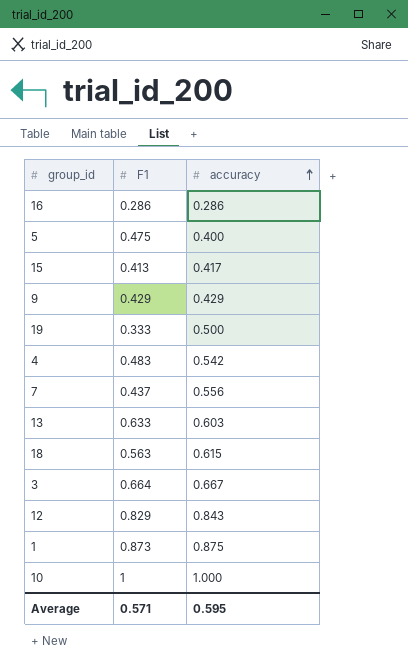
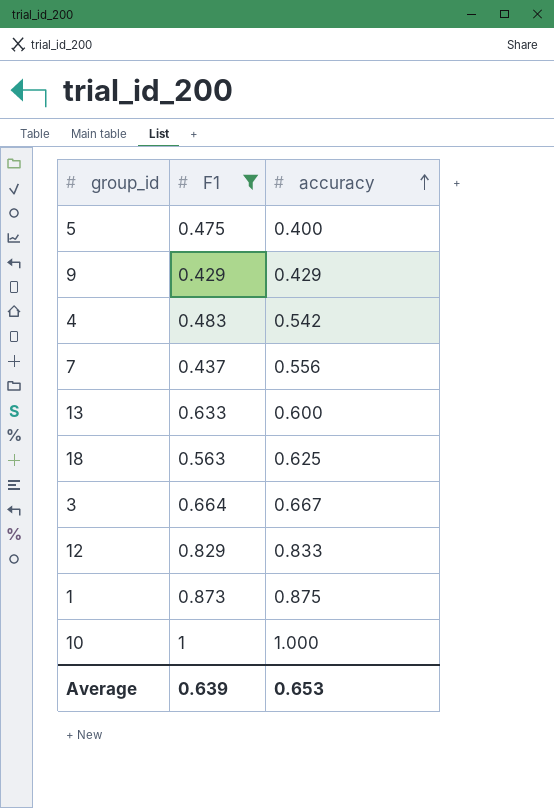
filter: none -> F1 >= 0.429
13 | accuracy: 0.603 -> 0.600
18 | accuracy: 0.615 -> 0.625
12 | accuracy: 0.843 -> 0.833
Average | F1: 0.571 -> 0.639
Average | accuracy: 0.595 -> 0.653

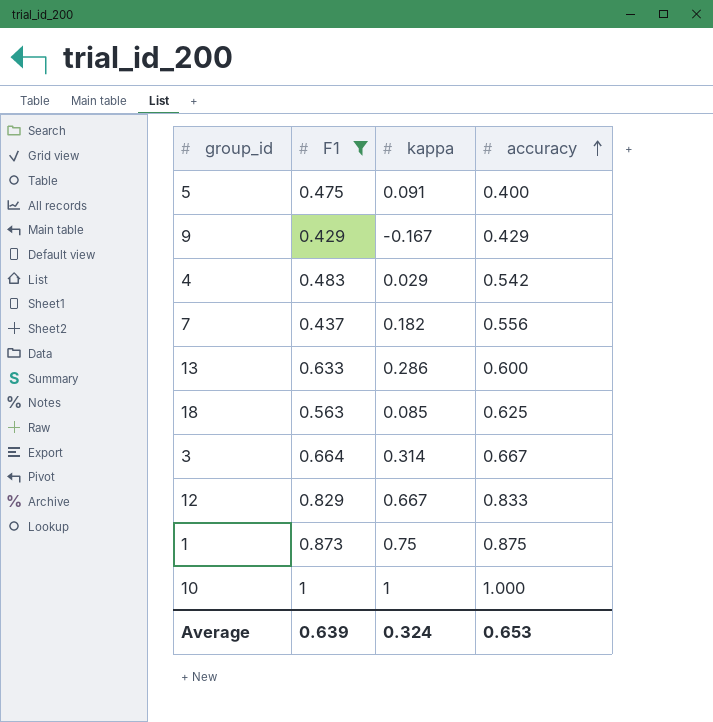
column kappa | position: none -> 3

